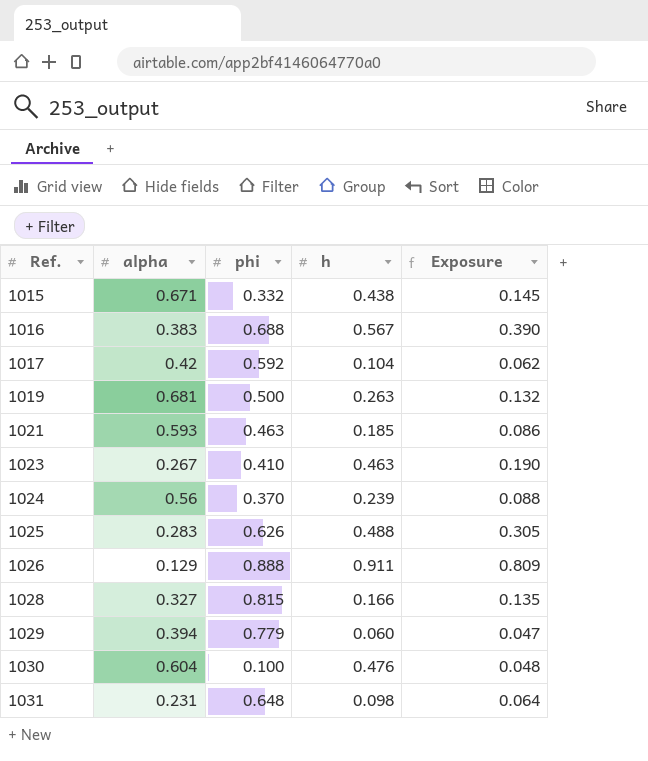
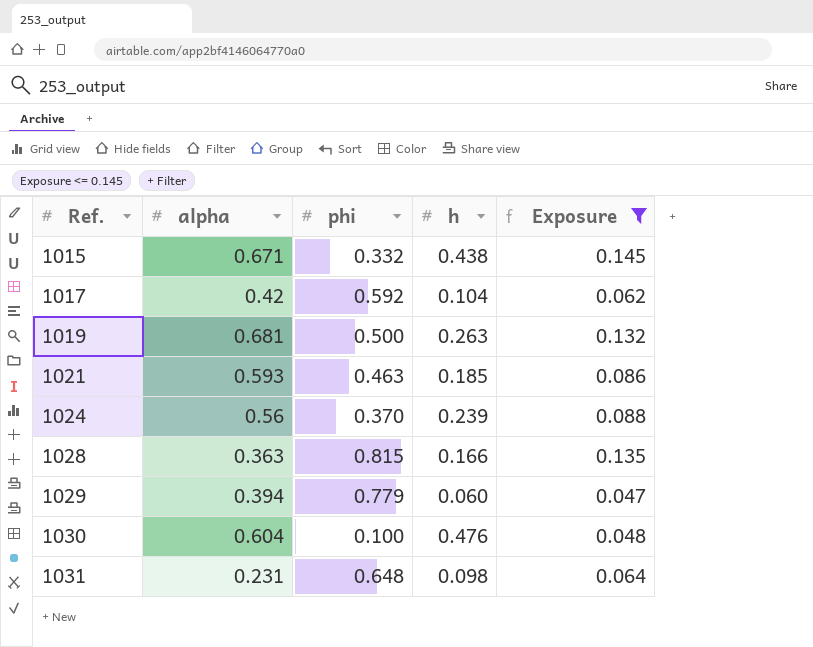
filter: none -> Exposure <= 0.145
1028 | alpha: 0.327 -> 0.363

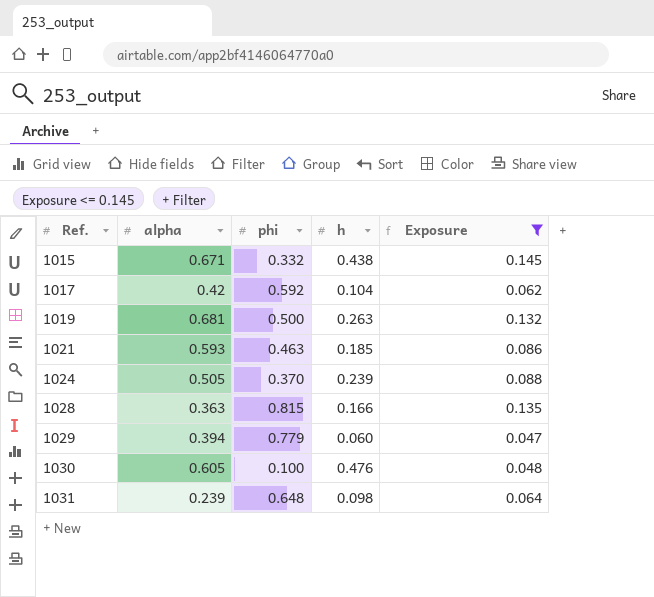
1024 | alpha: 0.56 -> 0.505
1030 | alpha: 0.604 -> 0.605
1031 | alpha: 0.231 -> 0.239

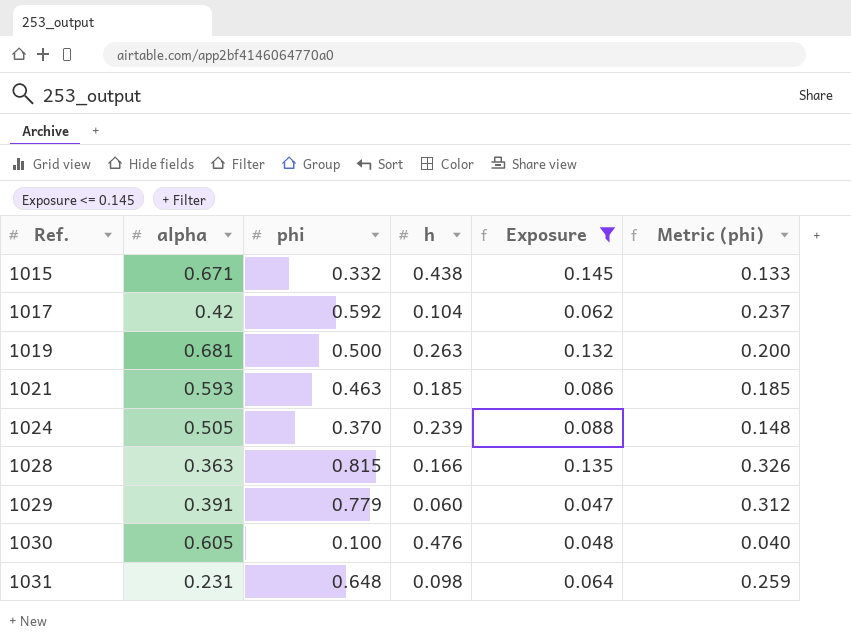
column Metric (phi) | formula: none -> [phi] * 0.4
1029 | alpha: 0.394 -> 0.391
1031 | alpha: 0.239 -> 0.231

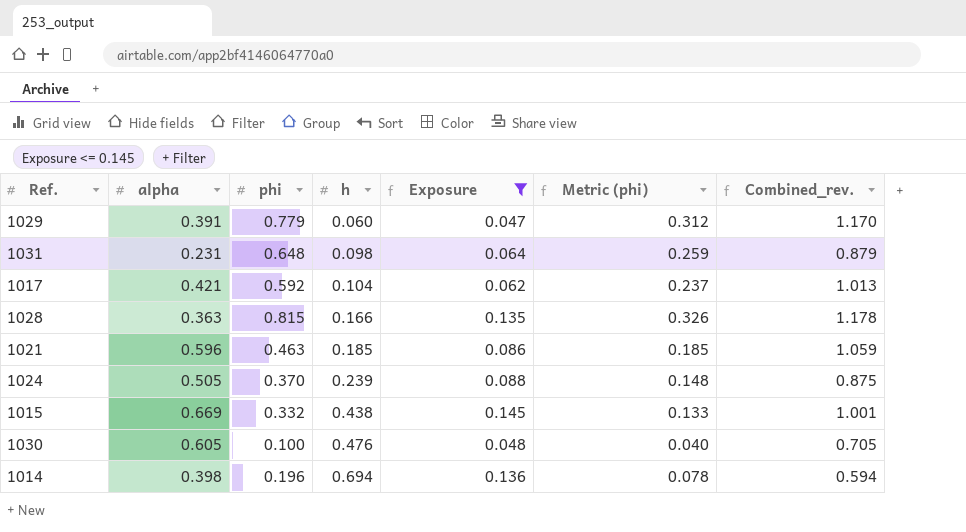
row order: Ref. ascending -> h ascending
column Combined_rev. | formula: none -> [alpha] + [phi]
row 1019: 0.681 | 0.500 | 0.263 | 0.132 | 0.200 -> none
1017 | alpha: 0.42 -> 0.421
1021 | alpha: 0.593 -> 0.596
1015 | alpha: 0.671 -> 0.669
row 1014: none -> 0.398 | 0.196 | 0.694 | 0.136 | 0.078 | 0.594

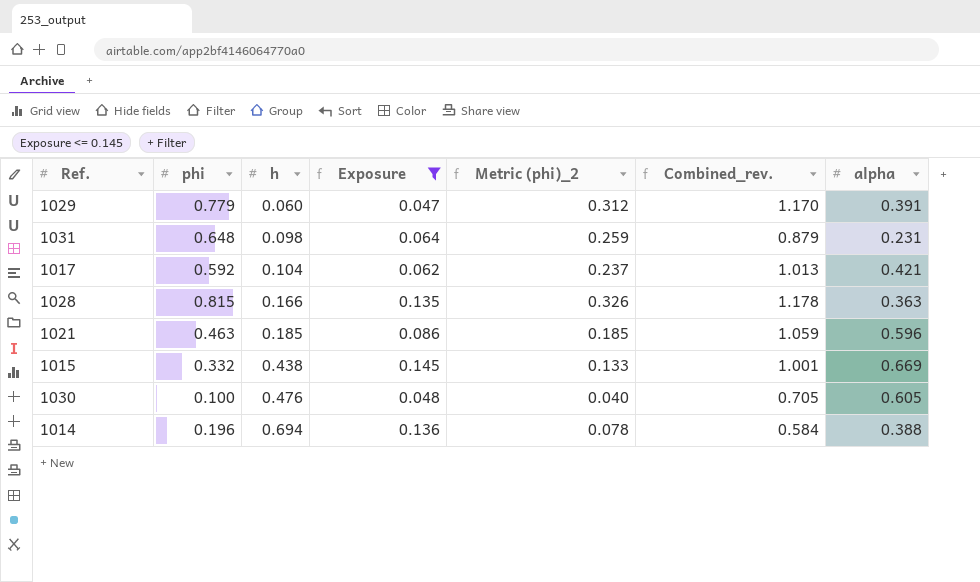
column name: Metric (phi) -> Metric (phi)_2
column alpha | position: 2 -> 7
row 1024: 0.505 | 0.370 | 0.239 | 0.088 | 0.148 | 0.875 -> none
1014 | Combined_rev.: 0.594 -> 0.584
1014 | alpha: 0.398 -> 0.388

